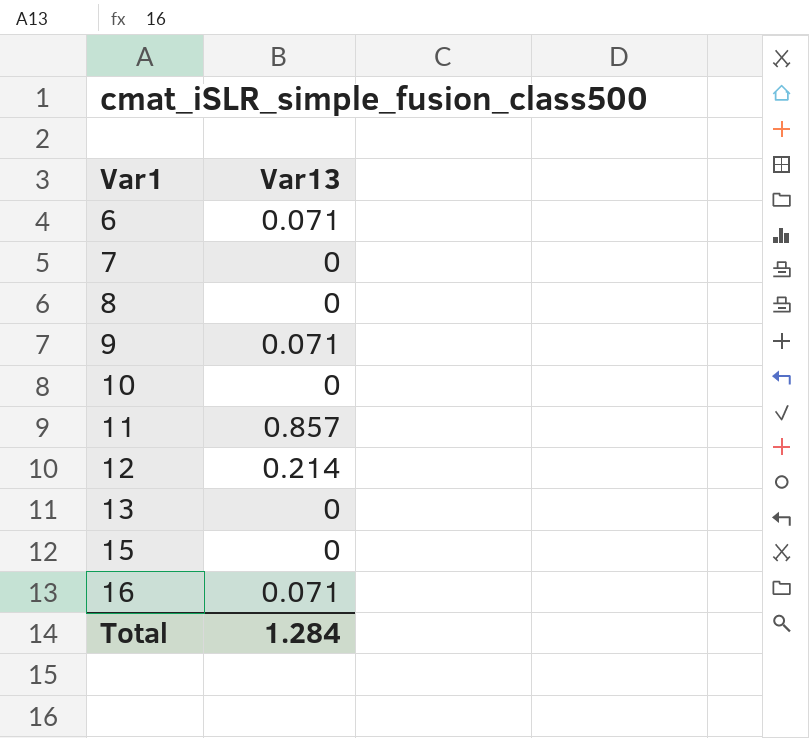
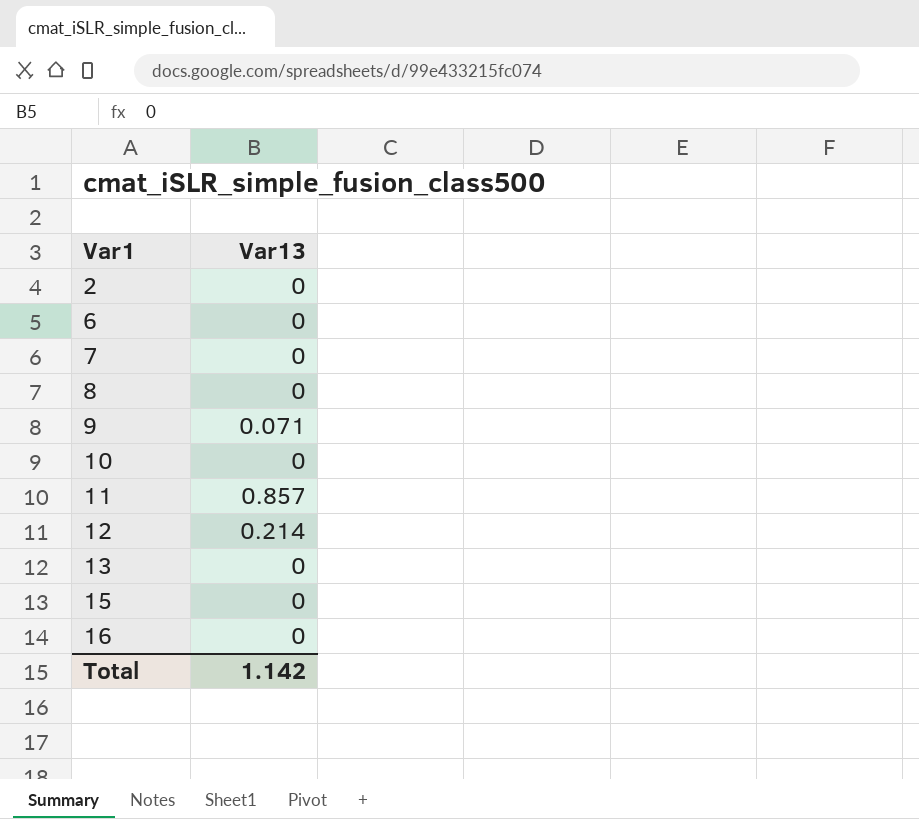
row 2: none -> 0
6 | Var13: 0.071 -> 0
16 | Var13: 0.071 -> 0
Total | Var13: 1.284 -> 1.142

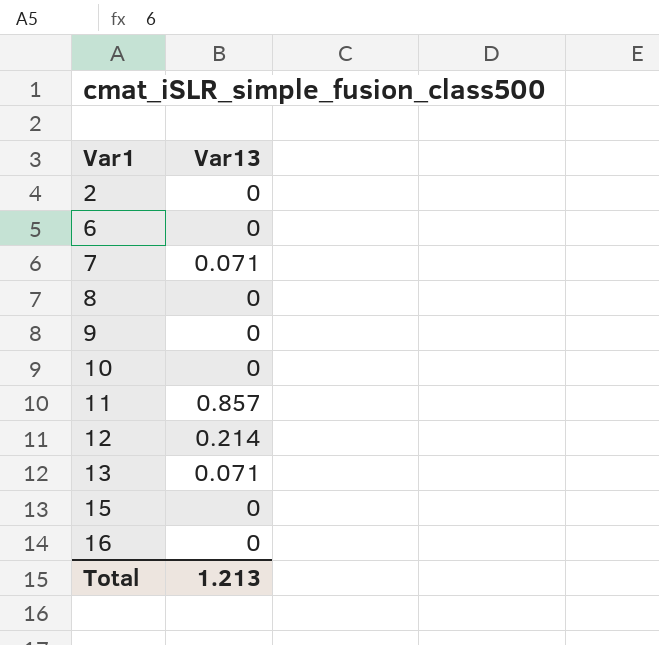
7 | Var13: 0 -> 0.071
9 | Var13: 0.071 -> 0
13 | Var13: 0 -> 0.071
Total | Var13: 1.142 -> 1.213

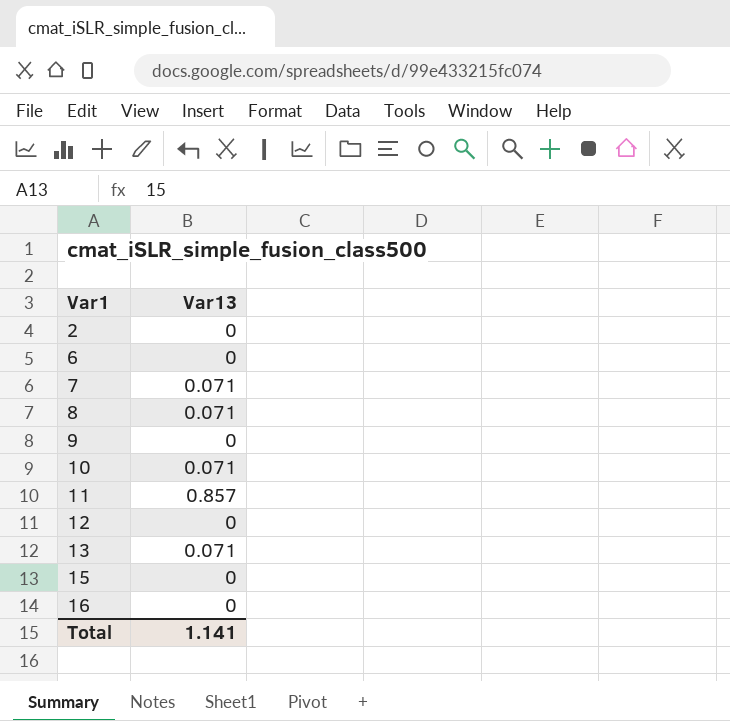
8 | Var13: 0 -> 0.071
10 | Var13: 0 -> 0.071
12 | Var13: 0.214 -> 0
Total | Var13: 1.213 -> 1.141

